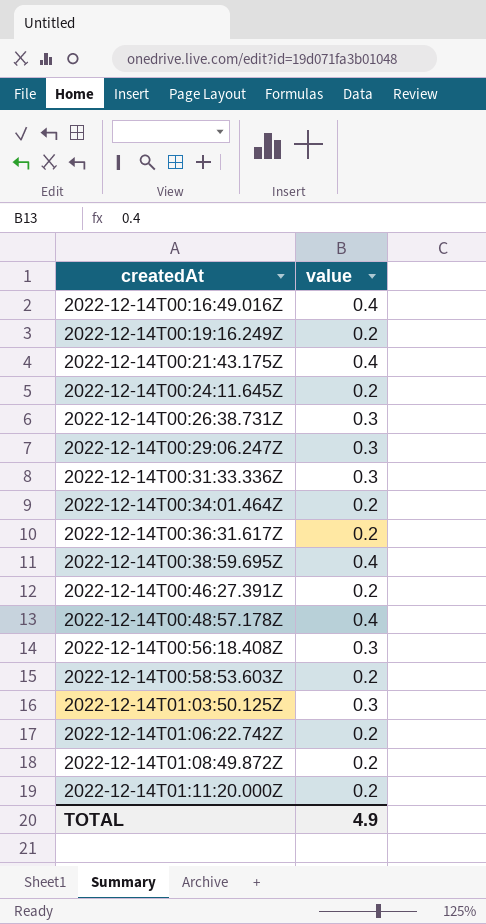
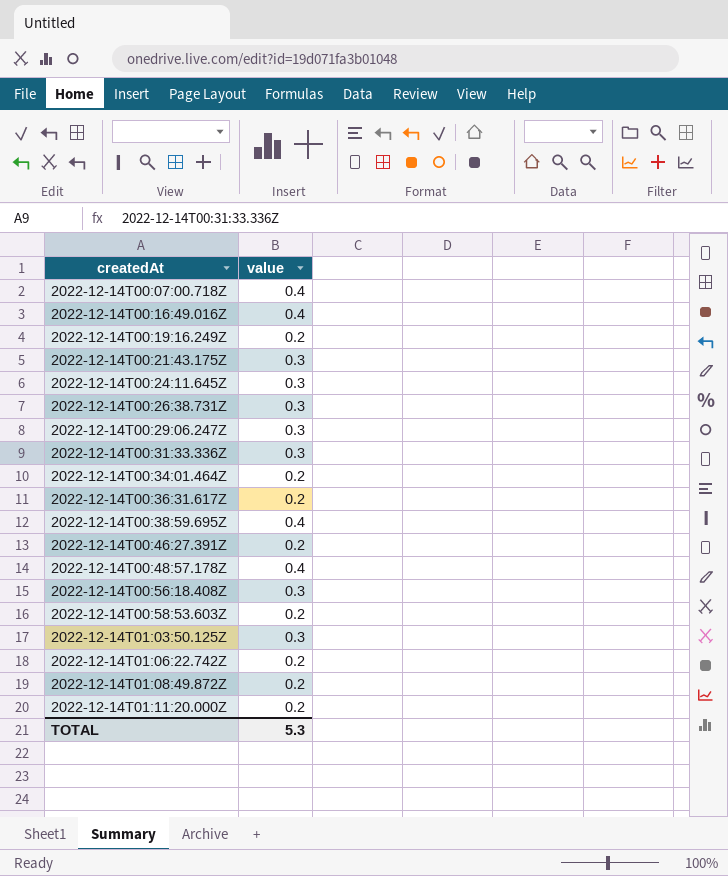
row 2022-12-14T00:07:00.718Z: none -> 0.4
2022-12-14T00:21:43.175Z | value: 0.4 -> 0.3
2022-12-14T00:24:11.645Z | value: 0.2 -> 0.3
TOTAL | value: 4.9 -> 5.3

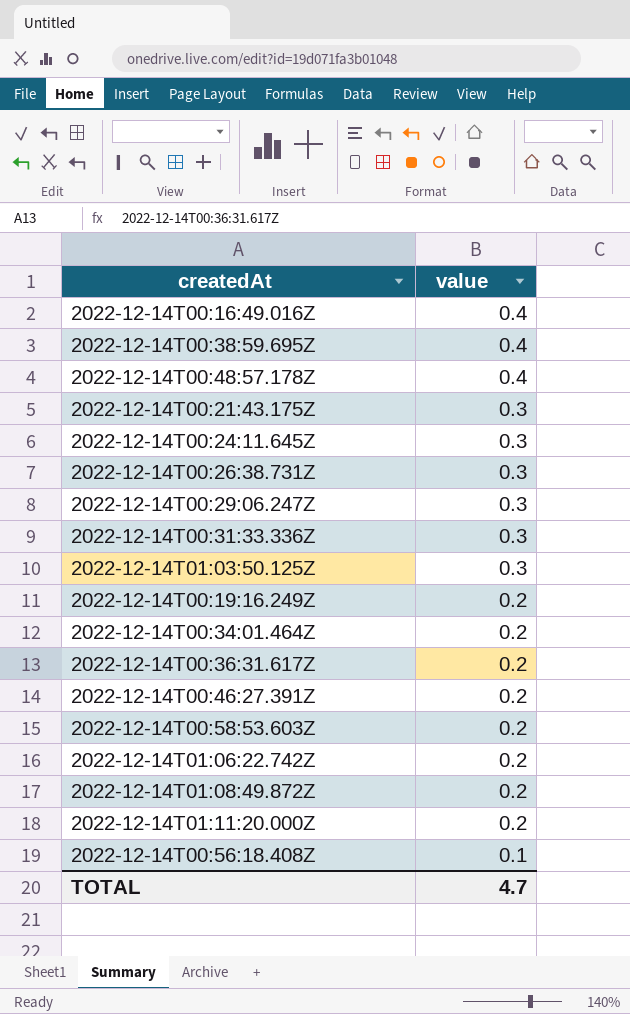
row order: createdAt ascending -> value descending
row 2022-12-14T00:07:00.718Z: 0.4 -> none
2022-12-14T00:56:18.408Z | value: 0.3 -> 0.1
TOTAL | value: 5.3 -> 4.7

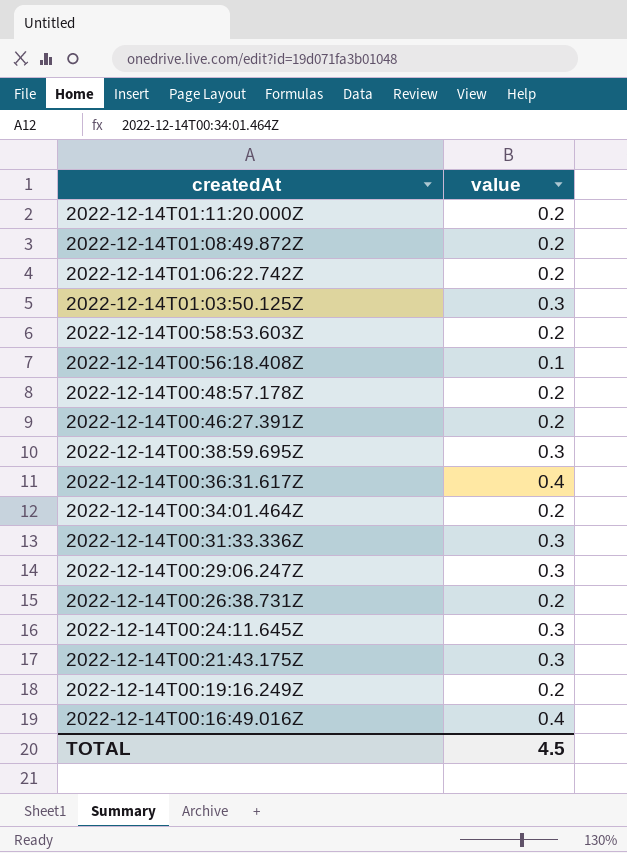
row order: value descending -> createdAt descending
2022-12-14T00:48:57.178Z | value: 0.4 -> 0.2
2022-12-14T00:38:59.695Z | value: 0.4 -> 0.3
2022-12-14T00:36:31.617Z | value: 0.2 -> 0.4
2022-12-14T00:26:38.731Z | value: 0.3 -> 0.2
TOTAL | value: 4.7 -> 4.5

